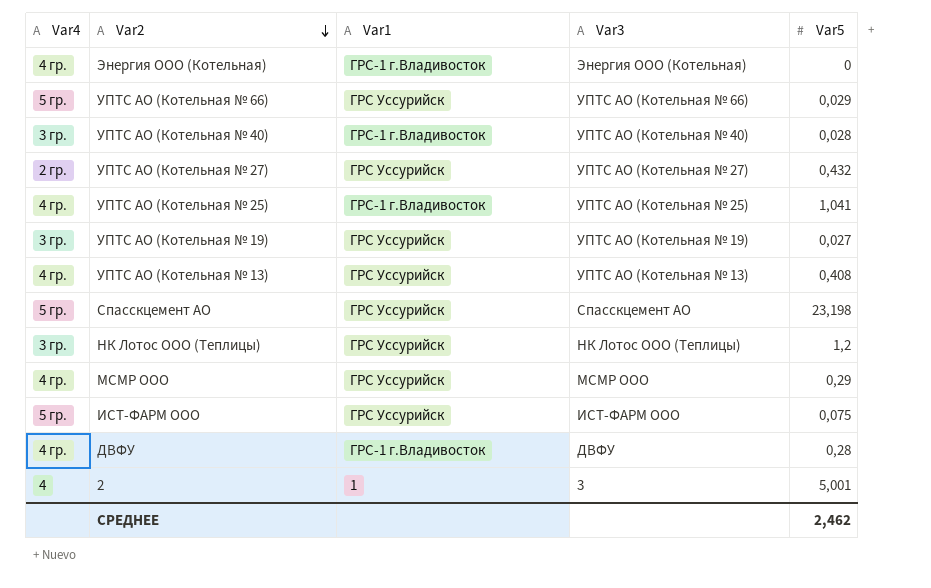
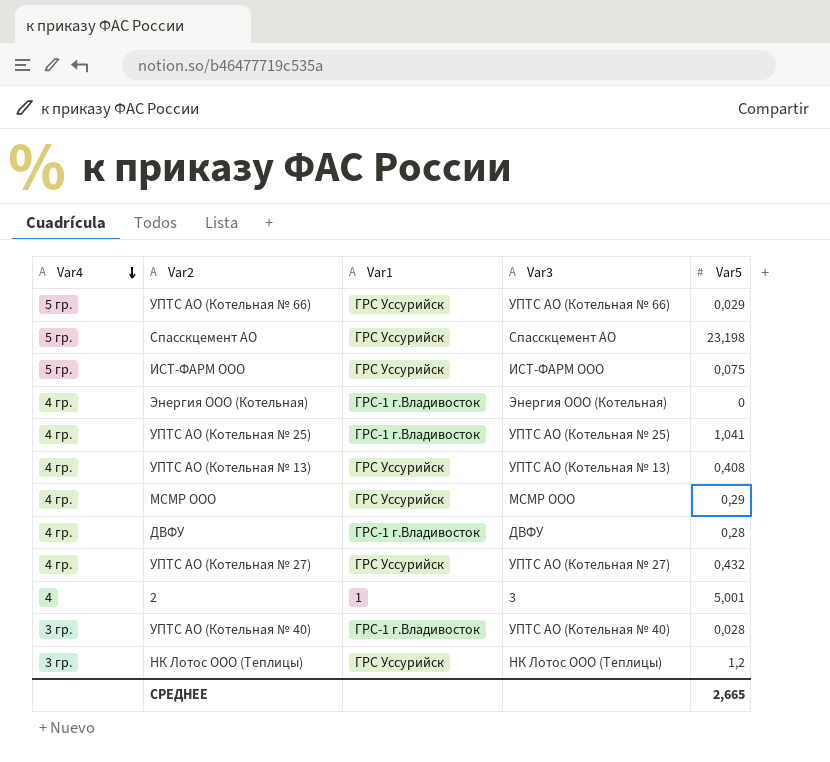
row order: Var2 descending -> Var4 descending
row УПТС АО (Котельная № 19): 3 гр. | ГРС Уссурийск | УПТС АО (Котельная № 19) | 0,027 -> none
УПТС АО (Котельная № 27) | Var4: 2 гр. -> 4 гр.
СРЕДНЕЕ | Var5: 2,462 -> 2,665

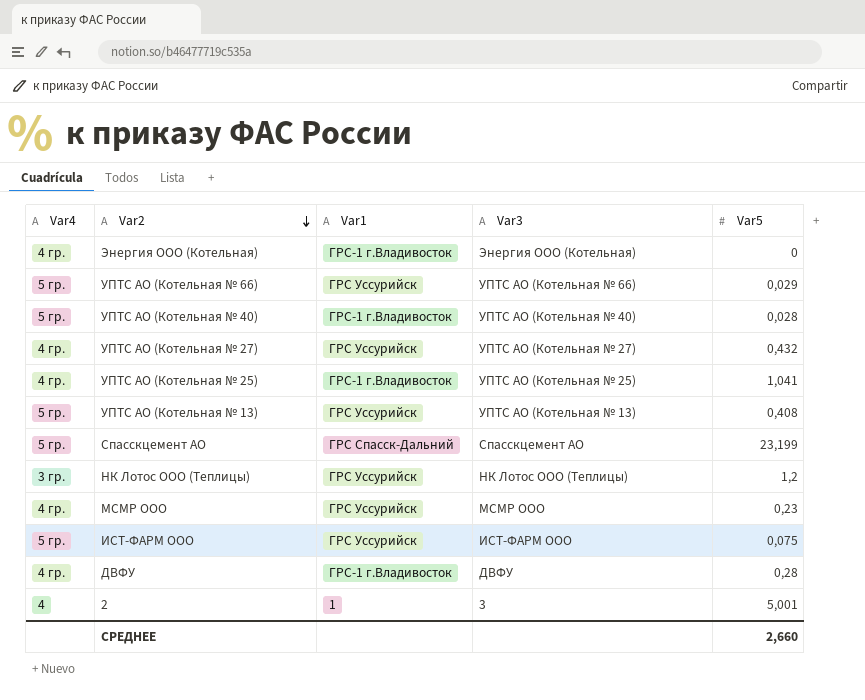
row order: Var4 descending -> Var2 descending
УПТС АО (Котельная № 40) | Var4: 3 гр. -> 5 гр.
УПТС АО (Котельная № 13) | Var4: 4 гр. -> 5 гр.
Спасскцемент АО | Var1: ГРС Уссурийск -> ГРС Спасск-Дальний
Спасскцемент АО | Var5: 23,198 -> 23,199
МСМР ООО | Var5: 0,29 -> 0,23
СРЕДНЕЕ | Var5: 2,665 -> 2,660

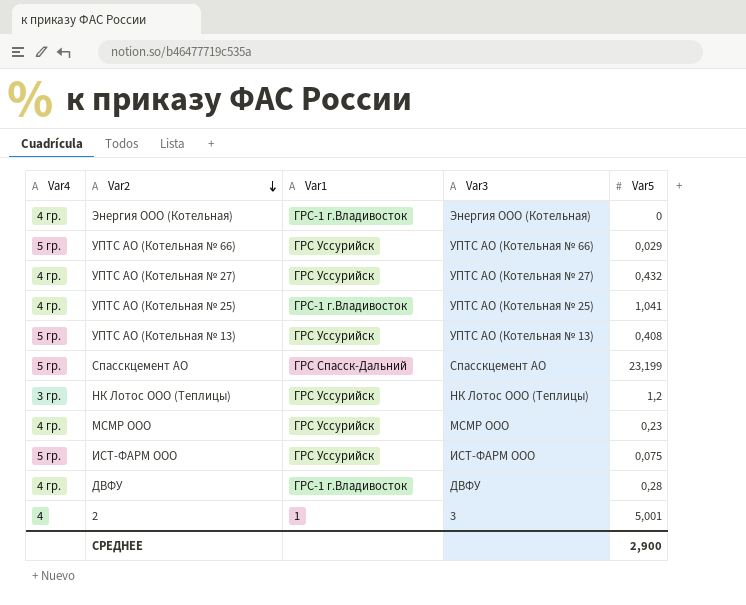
row УПТС АО (Котельная № 40): 5 гр. | ГРС-1 г.Владивосток | УПТС АО (Котельная № 40) | 0,028 -> none
СРЕДНЕЕ | Var5: 2,660 -> 2,900

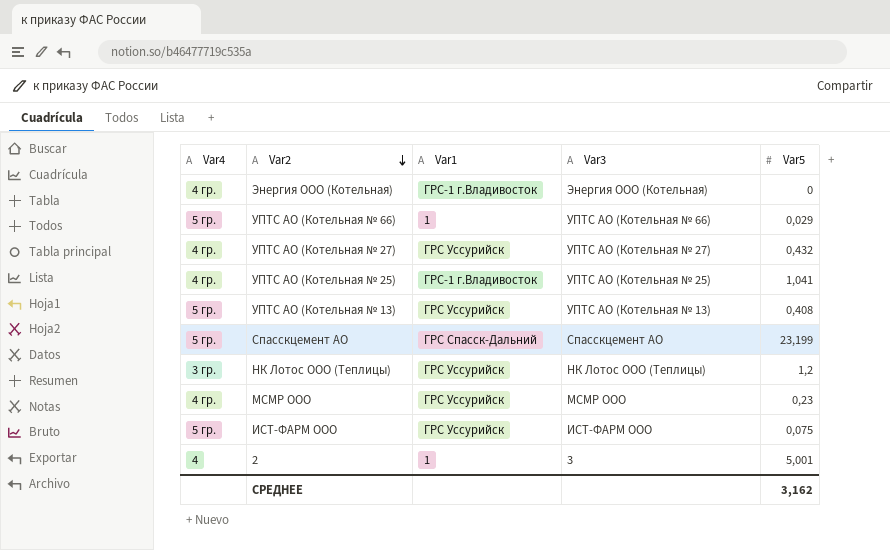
row ДВФУ: 4 гр. | ГРС-1 г.Владивосток | ДВФУ | 0,28 -> none
УПТС АО (Котельная № 66) | Var1: ГРС Уссурийск -> 1
СРЕДНЕЕ | Var5: 2,900 -> 3,162

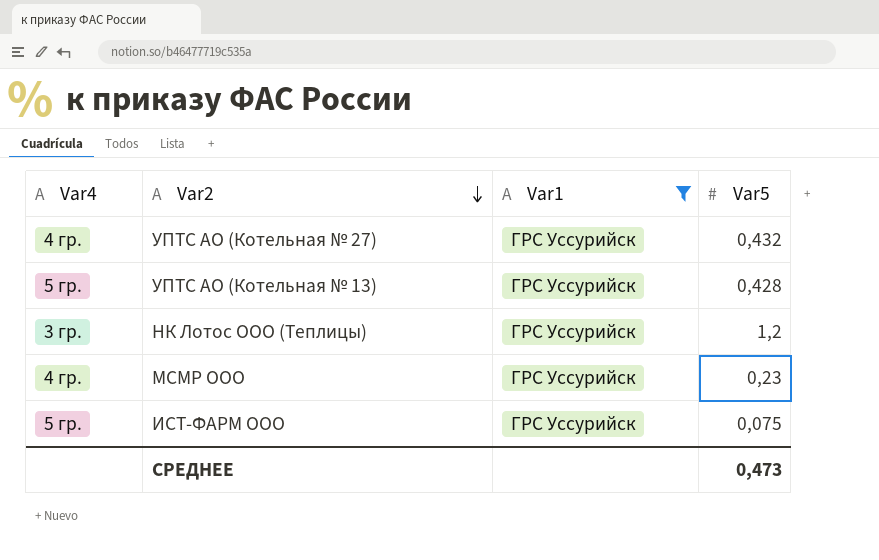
filter: none -> Var1 = ГРС Уссурийск
column Var3 | position: 4 -> none
УПТС АО (Котельная № 13) | Var5: 0,408 -> 0,428
СРЕДНЕЕ | Var5: 3,162 -> 0,473

